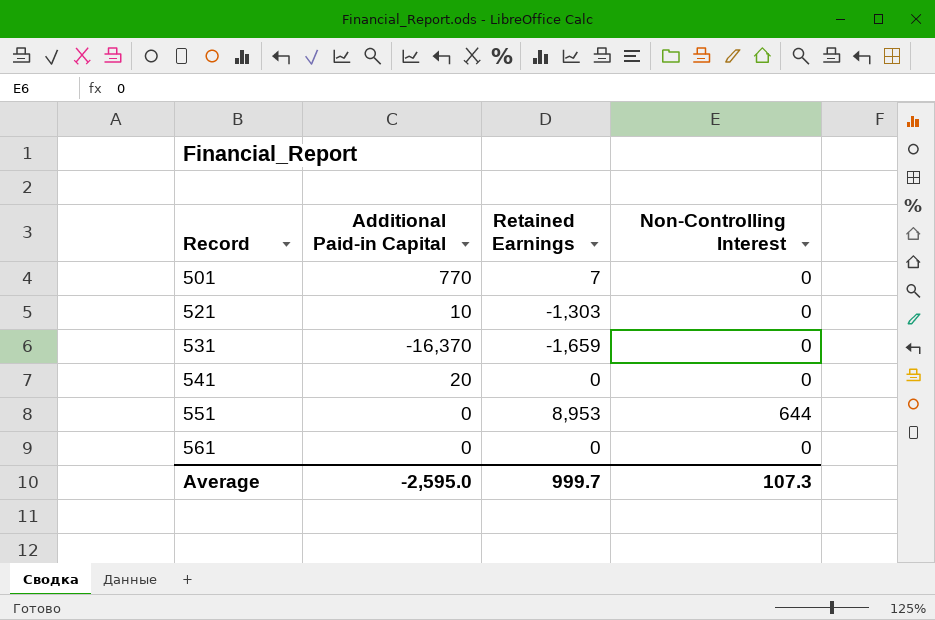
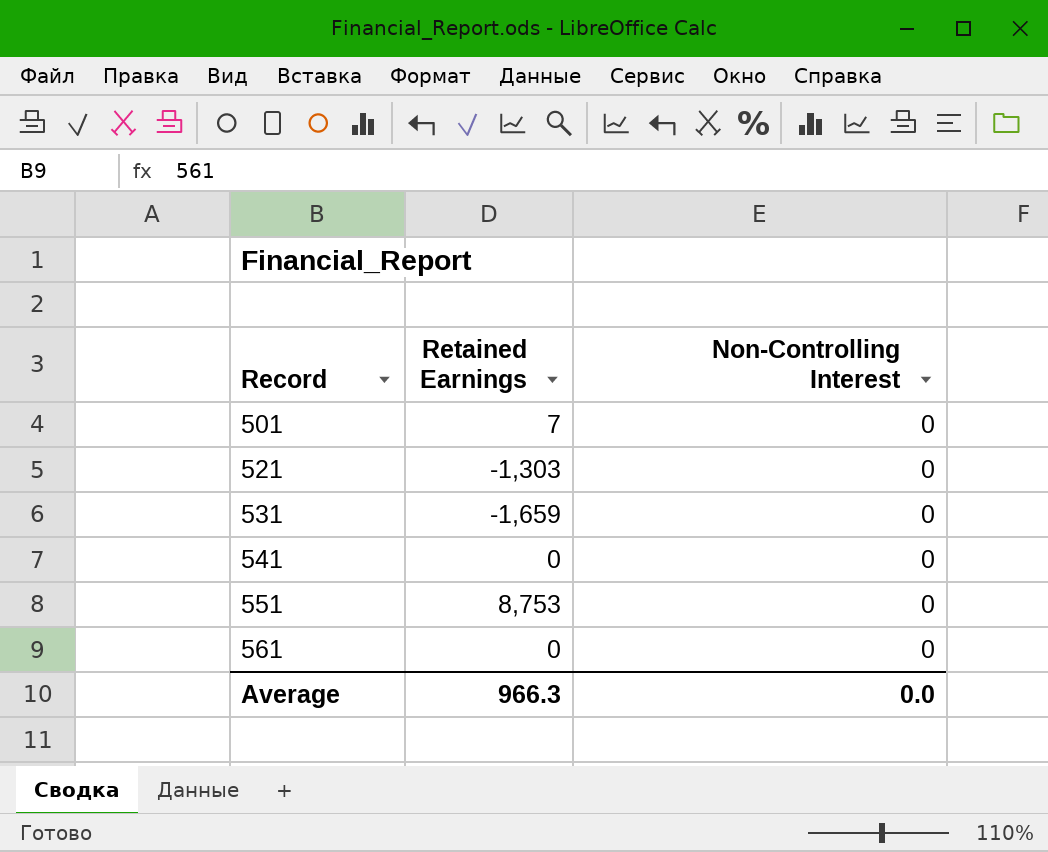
column Additional Paid-in Capital | position: 2 -> none
551 | Retained Earnings: 8,953 -> 8,753
551 | Non-Controlling Interest: 644 -> 0
Average | Retained Earnings: 999.7 -> 966.3
Average | Non-Controlling Interest: 107.3 -> 0.0

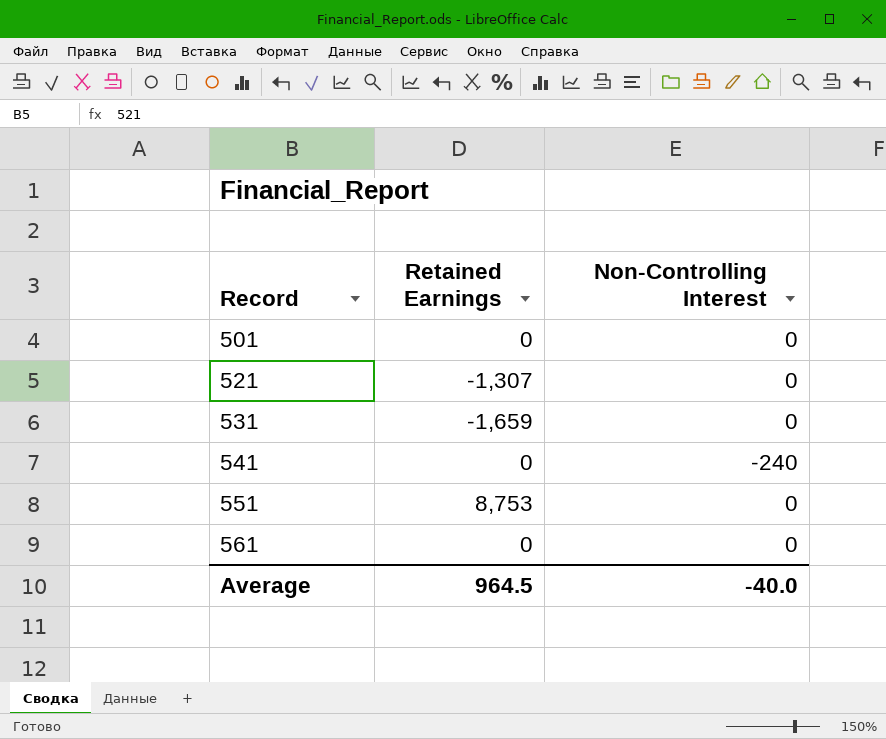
501 | Retained Earnings: 7 -> 0
521 | Retained Earnings: -1,303 -> -1,307
541 | Non-Controlling Interest: 0 -> -240
Average | Retained Earnings: 966.3 -> 964.5
Average | Non-Controlling Interest: 0.0 -> -40.0

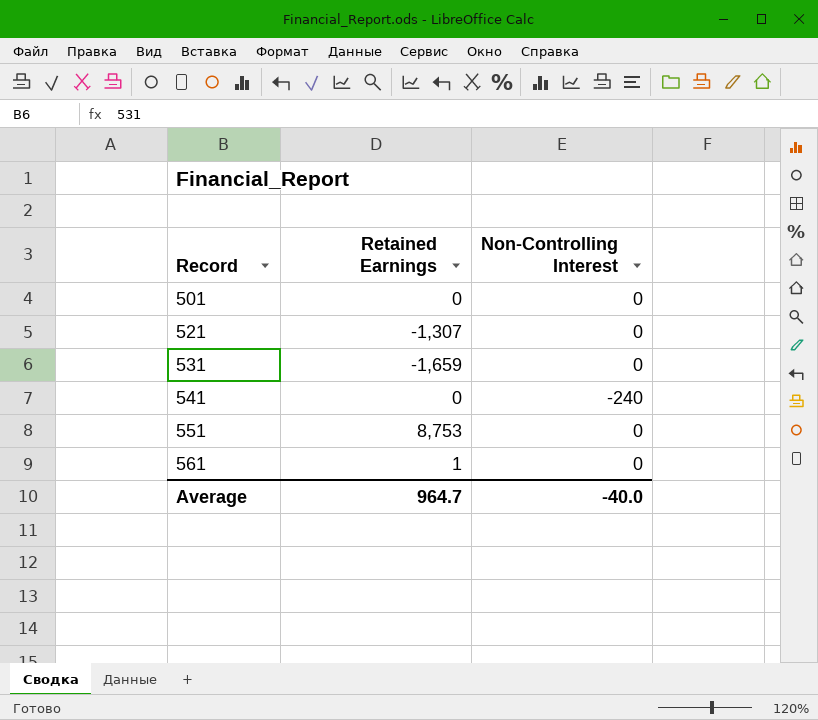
561 | Retained Earnings: 0 -> 1
Average | Retained Earnings: 964.5 -> 964.7

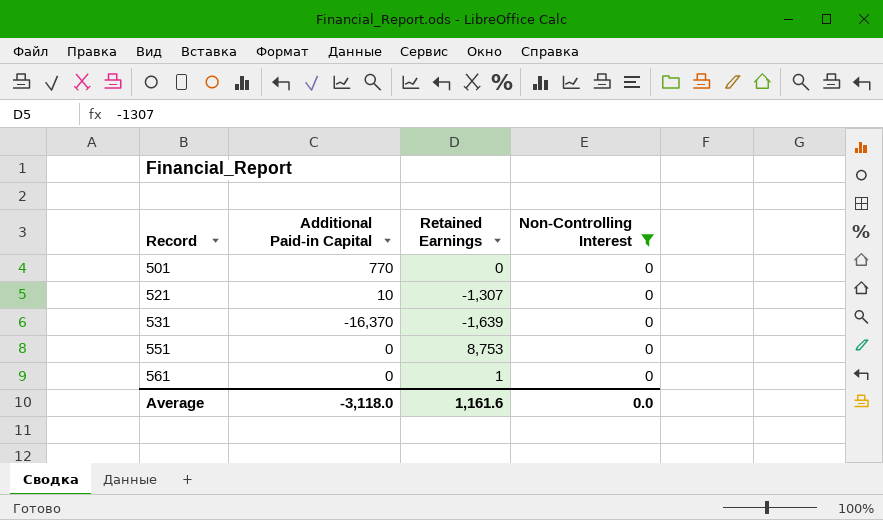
filter: none -> Non-Controlling Interest = 0
column Additional Paid-in Capital | position: none -> 2
531 | Retained Earnings: -1,659 -> -1,639
Average | Retained Earnings: 964.7 -> 1,161.6
Average | Non-Controlling Interest: -40.0 -> 0.0

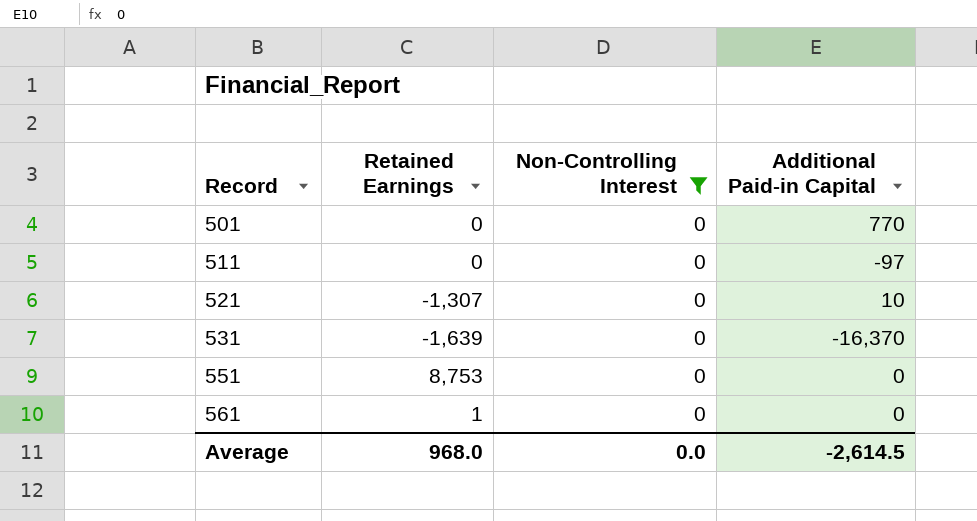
column Additional Paid-in Capital | position: 2 -> 4
row 511: none -> 0 | 0 | -97
Average | Retained Earnings: 1,161.6 -> 968.0
Average | Additional Paid-in Capital: -3,118.0 -> -2,614.5

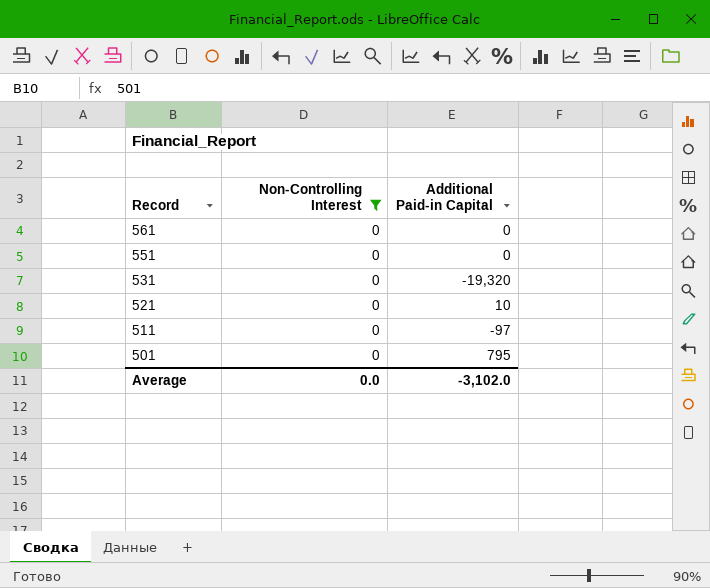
row order: Record ascending -> Record descending
column Retained Earnings | position: 2 -> none
531 | Additional Paid-in Capital: -16,370 -> -19,320
501 | Additional Paid-in Capital: 770 -> 795
Average | Additional Paid-in Capital: -2,614.5 -> -3,102.0

